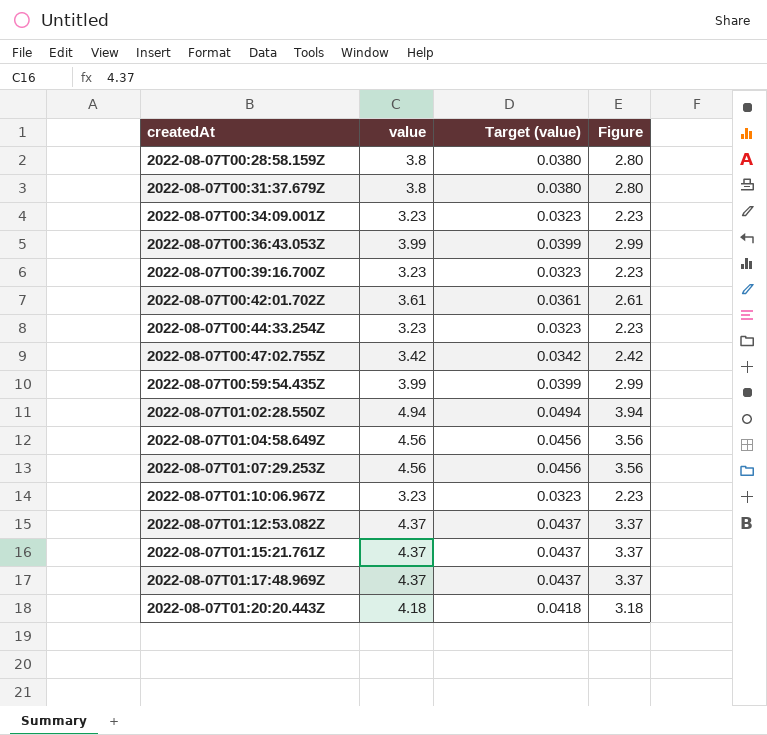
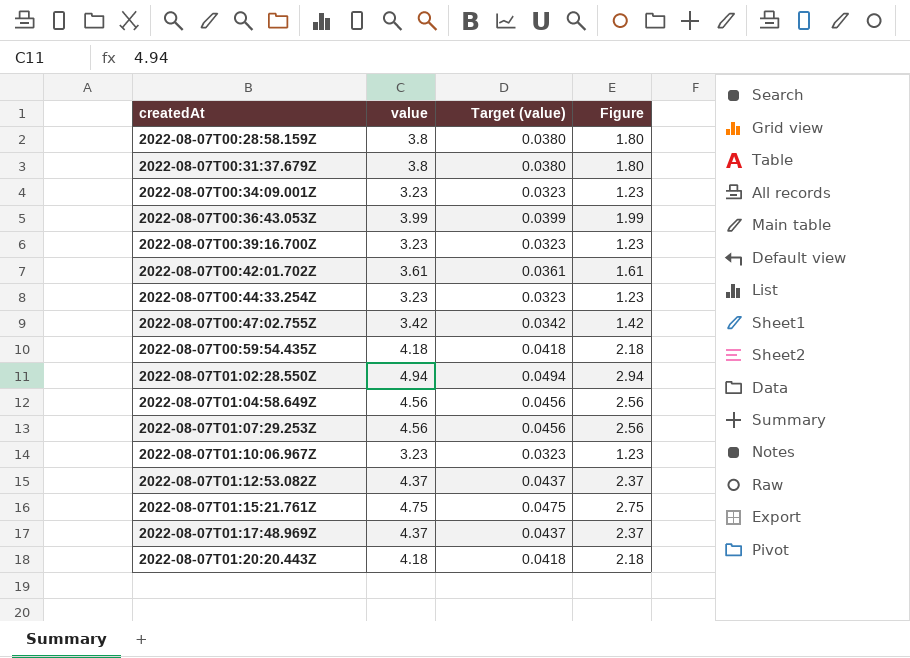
column Figure | formula: [value] - 1 -> [value] - 2
2022-08-07T00:59:54.435Z | value: 3.99 -> 4.18
2022-08-07T00:59:54.435Z | Target (value): 0.0399 -> 0.0418
2022-08-07T01:15:21.761Z | value: 4.37 -> 4.75
2022-08-07T01:15:21.761Z | Target (value): 0.0437 -> 0.0475

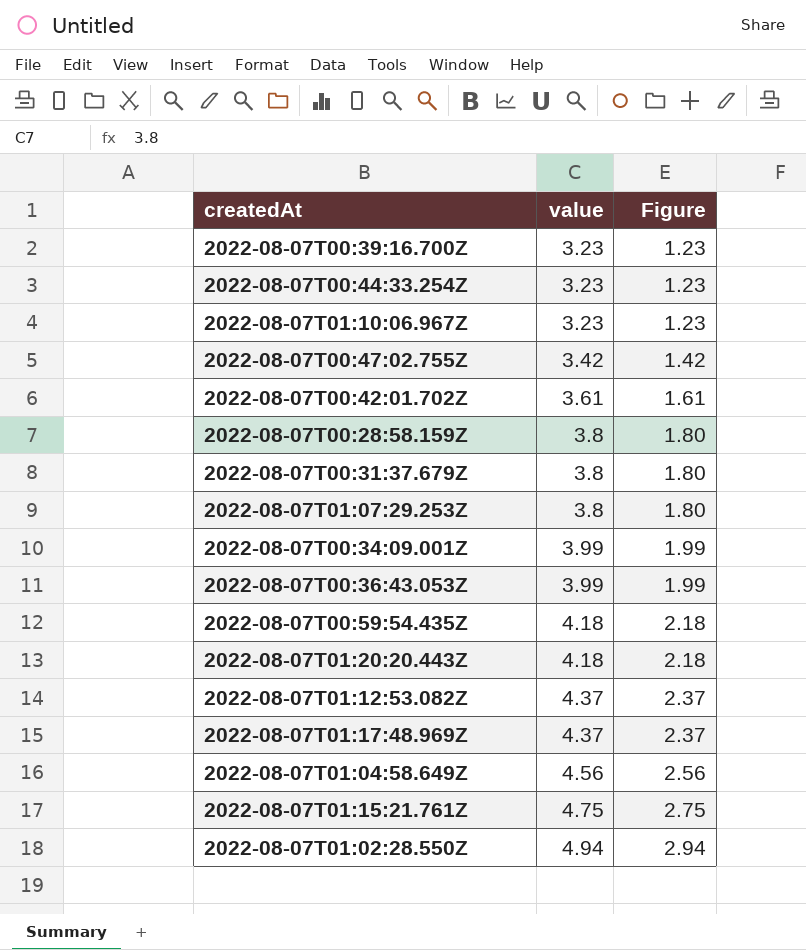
row order: createdAt ascending -> value ascending
column Target (value) | formula: [value] * 0.01 -> none
2022-08-07T01:07:29.253Z | value: 4.56 -> 3.8
2022-08-07T01:07:29.253Z | Figure: 2.56 -> 1.80
2022-08-07T00:34:09.001Z | value: 3.23 -> 3.99
2022-08-07T00:34:09.001Z | Figure: 1.23 -> 1.99

